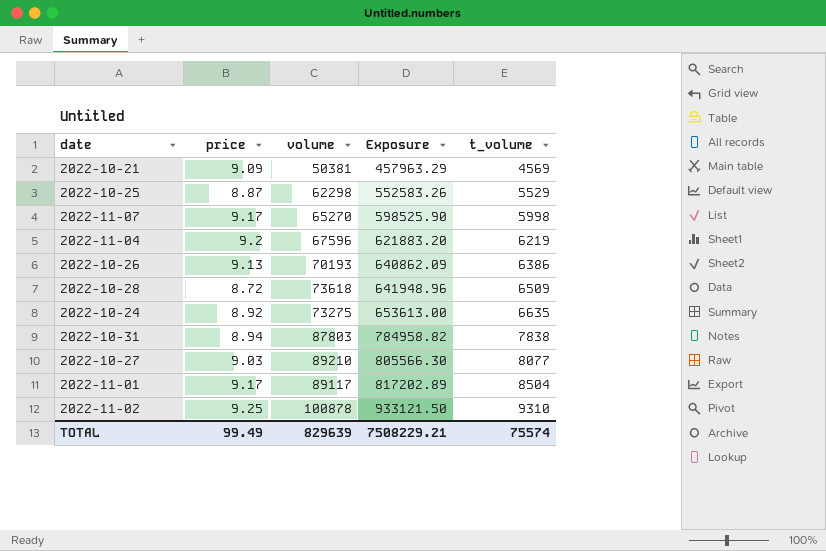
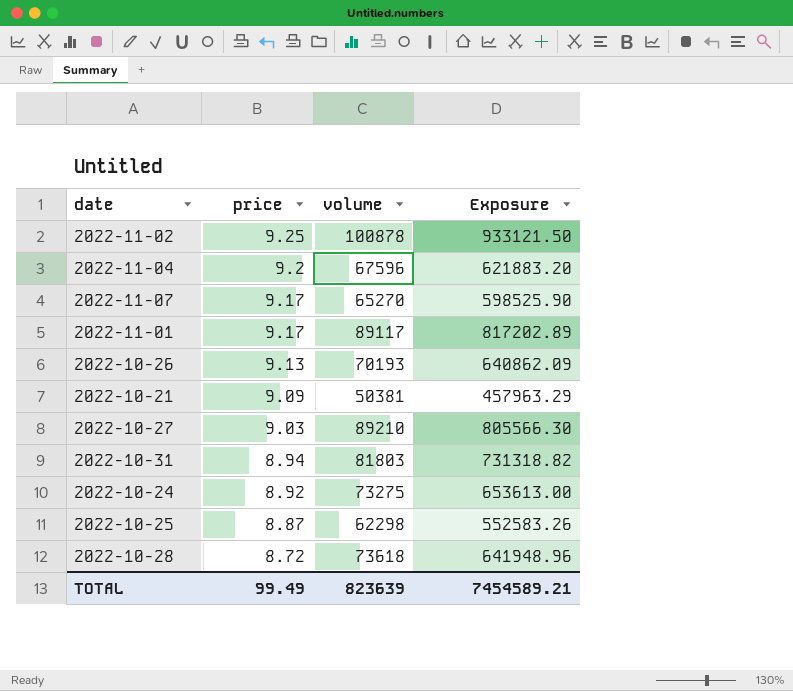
row order: Exposure ascending -> price descending
column t_volume | position: 5 -> none
2022-10-31 | volume: 87803 -> 81803
2022-10-31 | Exposure: 784958.82 -> 731318.82
TOTAL | volume: 829639 -> 823639
TOTAL | Exposure: 7508229.21 -> 7454589.21

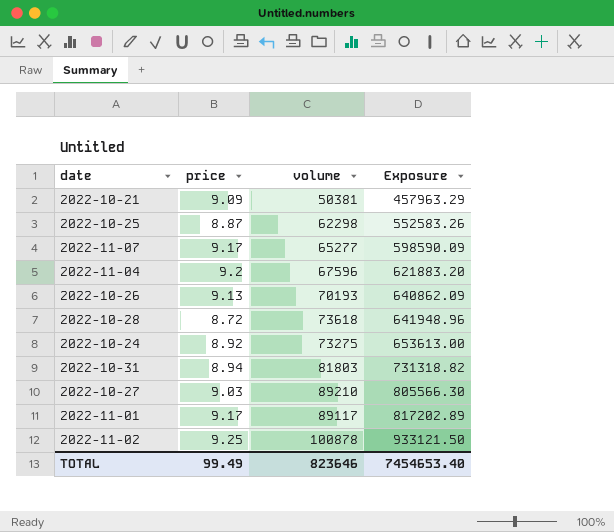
row order: price descending -> Exposure ascending
2022-11-07 | volume: 65270 -> 65277
2022-11-07 | Exposure: 598525.90 -> 598590.09
TOTAL | volume: 823639 -> 823646
TOTAL | Exposure: 7454589.21 -> 7454653.40

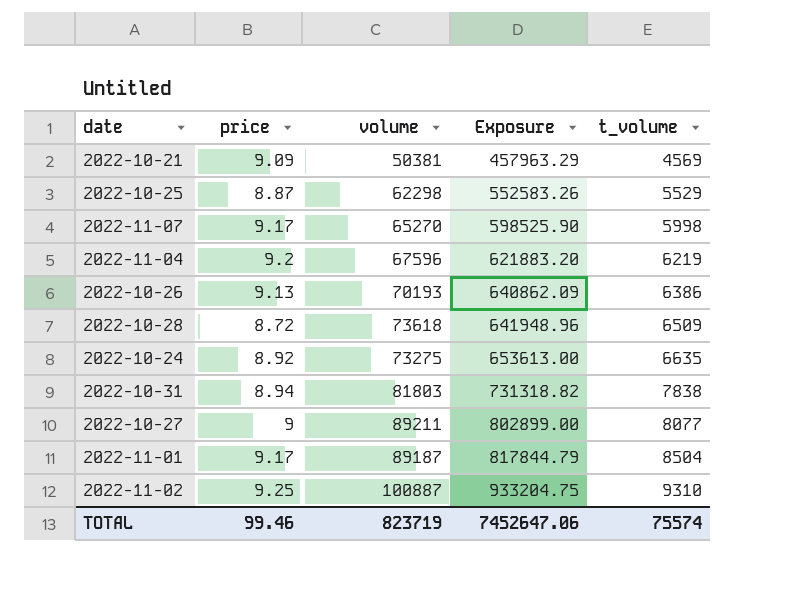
column t_volume | position: none -> 5
2022-11-07 | volume: 65277 -> 65270
2022-11-07 | Exposure: 598590.09 -> 598525.90
2022-10-27 | price: 9.03 -> 9
2022-10-27 | volume: 89210 -> 89211
2022-10-27 | Exposure: 805566.30 -> 802899.00
2022-11-01 | volume: 89117 -> 89187
2022-11-01 | Exposure: 817202.89 -> 817844.79
2022-11-02 | volume: 100878 -> 100887
2022-11-02 | Exposure: 933121.50 -> 933204.75
TOTAL | price: 99.49 -> 99.46
TOTAL | volume: 823646 -> 823719
TOTAL | Exposure: 7454653.40 -> 7452647.06

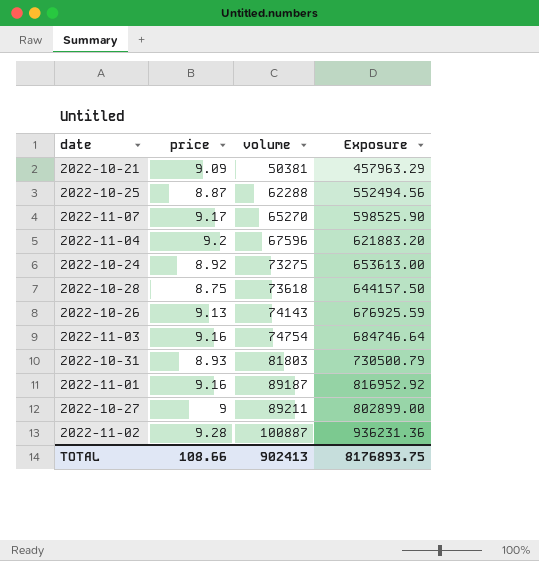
row order: Exposure ascending -> volume ascending
column t_volume | position: 5 -> none
2022-10-25 | volume: 62298 -> 62288
2022-10-25 | Exposure: 552583.26 -> 552494.56
2022-10-28 | price: 8.72 -> 8.75
2022-10-28 | Exposure: 641948.96 -> 644157.50
2022-10-26 | volume: 70193 -> 74143
2022-10-26 | Exposure: 640862.09 -> 676925.59
row 2022-11-03: none -> 9.16 | 74754 | 684746.64
2022-10-31 | price: 8.94 -> 8.93
2022-10-31 | Exposure: 731318.82 -> 730500.79
2022-11-01 | price: 9.17 -> 9.16
2022-11-01 | Exposure: 817844.79 -> 816952.92
2022-11-02 | price: 9.25 -> 9.28
2022-11-02 | Exposure: 933204.75 -> 936231.36
TOTAL | price: 99.46 -> 108.66
TOTAL | volume: 823719 -> 902413
TOTAL | Exposure: 7452647.06 -> 8176893.75

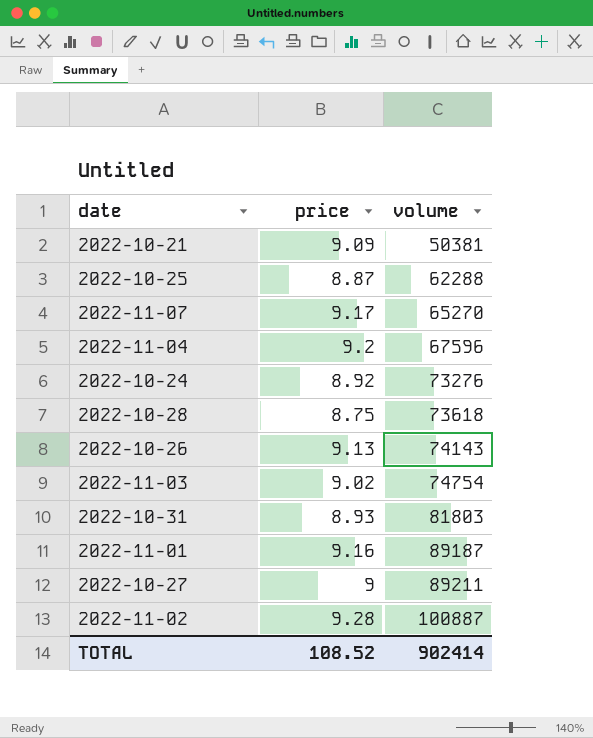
column Exposure | formula: [price] * [volume] -> none
2022-10-24 | volume: 73275 -> 73276
2022-11-03 | price: 9.16 -> 9.02
TOTAL | price: 108.66 -> 108.52
TOTAL | volume: 902413 -> 902414

